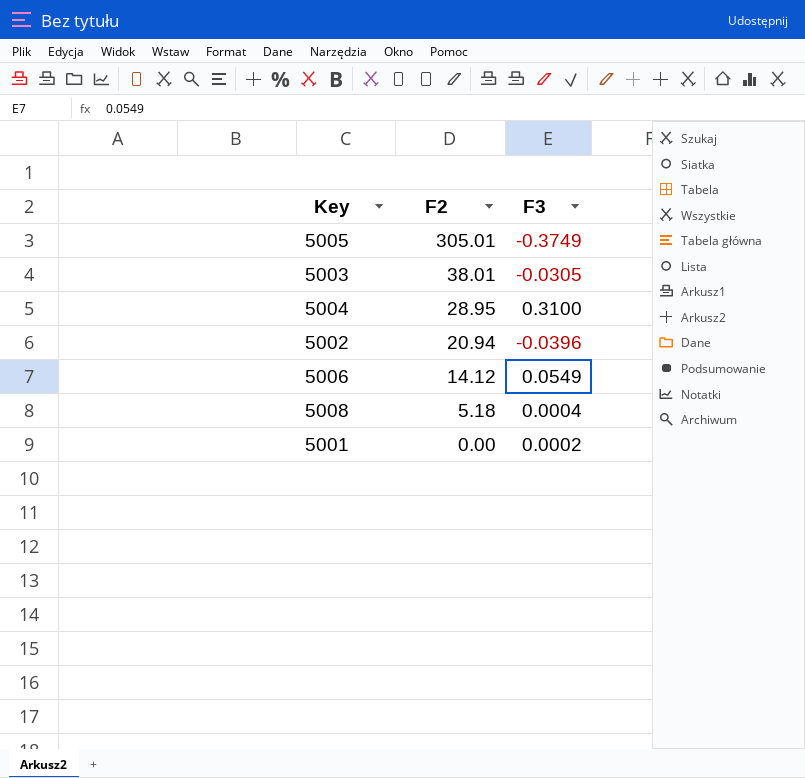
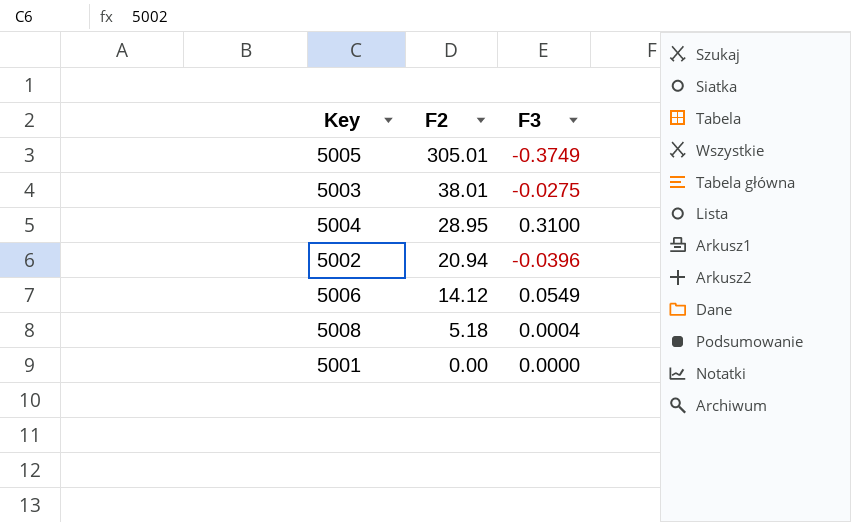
5003 | F3: -0.0305 -> -0.0275
5001 | F3: 0.0002 -> 0.0000

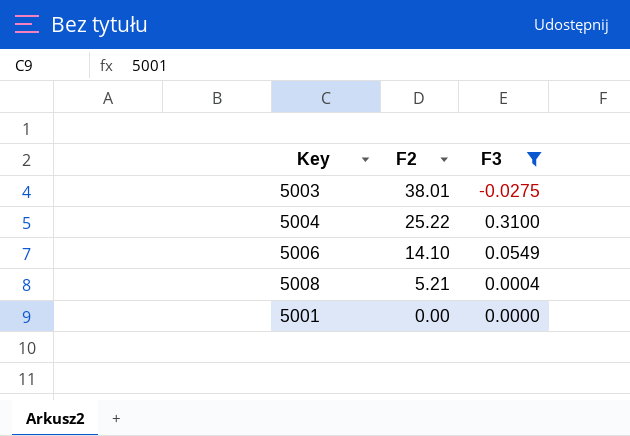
filter: none -> F3 >= -0.0275
5004 | F2: 28.95 -> 25.22
5006 | F2: 14.12 -> 14.10
5008 | F2: 5.18 -> 5.21

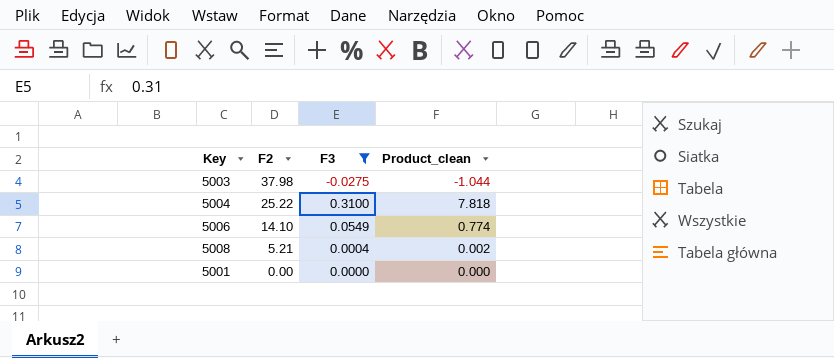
column Product_clean | formula: none -> [F2] * [F3]
5003 | F2: 38.01 -> 37.98

